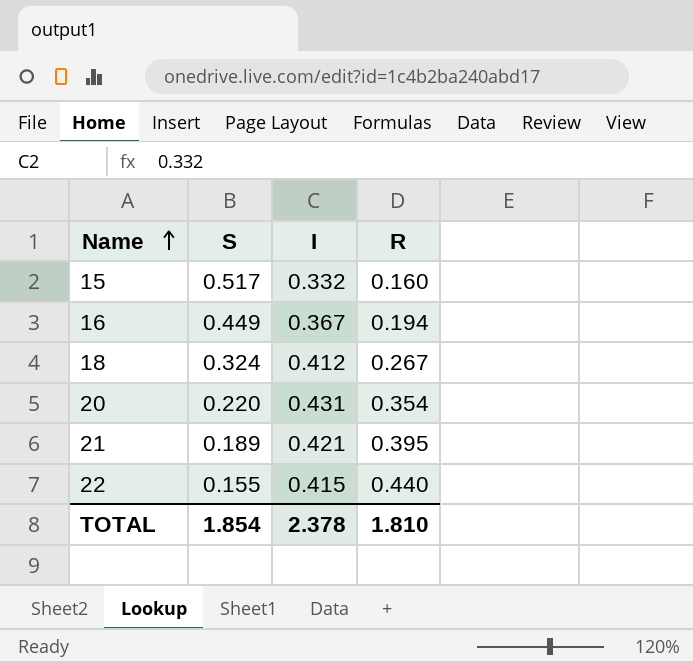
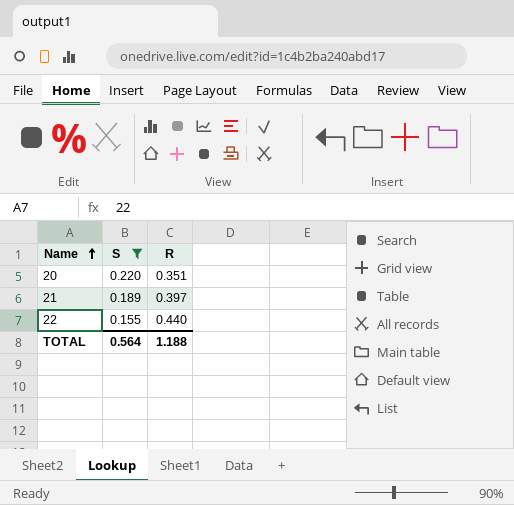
filter: none -> S <= 0.220
column I | position: 3 -> none
20 | R: 0.354 -> 0.351
21 | R: 0.395 -> 0.397
TOTAL | S: 1.854 -> 0.564
TOTAL | R: 1.810 -> 1.188

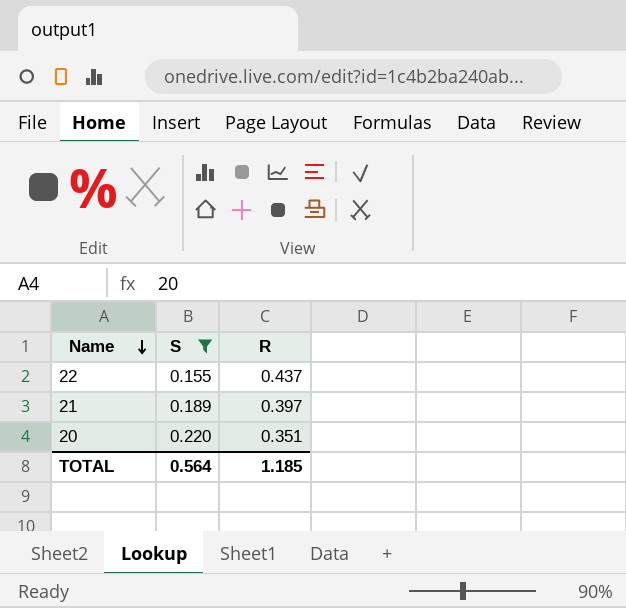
row order: Name ascending -> Name descending
22 | R: 0.440 -> 0.437
TOTAL | R: 1.188 -> 1.185

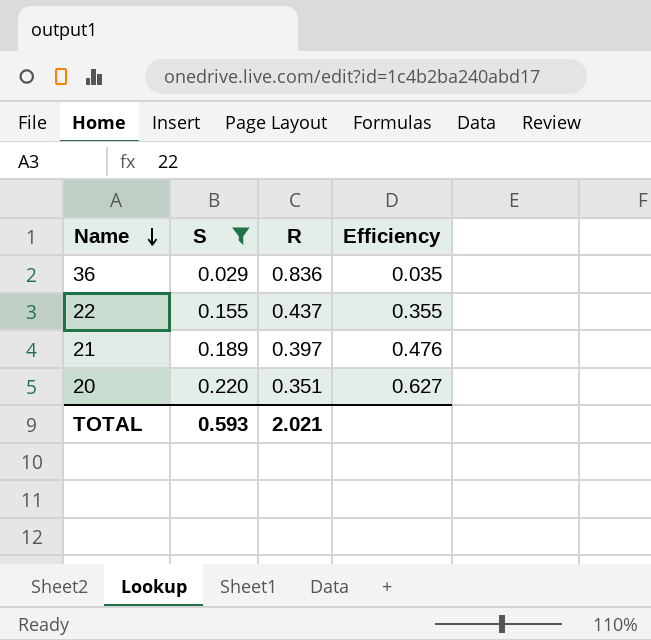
column Efficiency | formula: none -> [S] / [R]
row 36: none -> 0.029 | 0.836 | 0.035
TOTAL | S: 0.564 -> 0.593
TOTAL | R: 1.185 -> 2.021

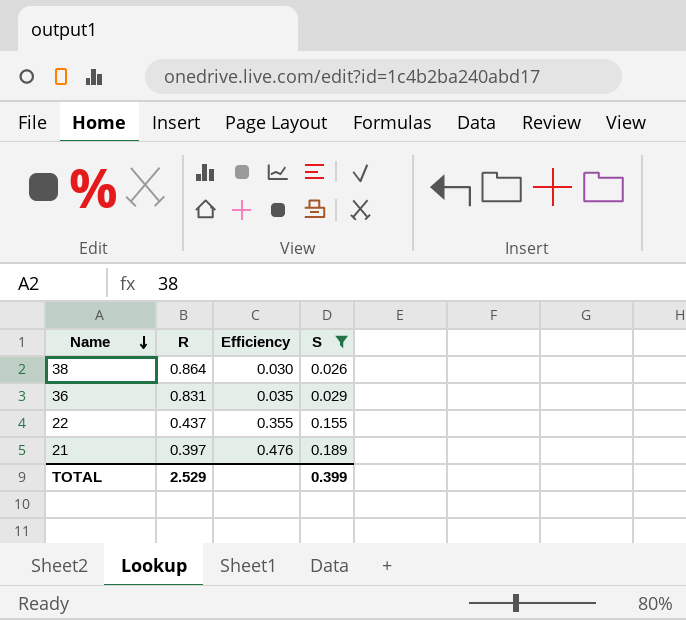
column S | position: 2 -> 4
row 20: 0.220 | 0.351 | 0.627 -> none
row 38: none -> 0.864 | 0.030 | 0.026
36 | R: 0.836 -> 0.831
TOTAL | R: 2.021 -> 2.529
TOTAL | S: 0.593 -> 0.399

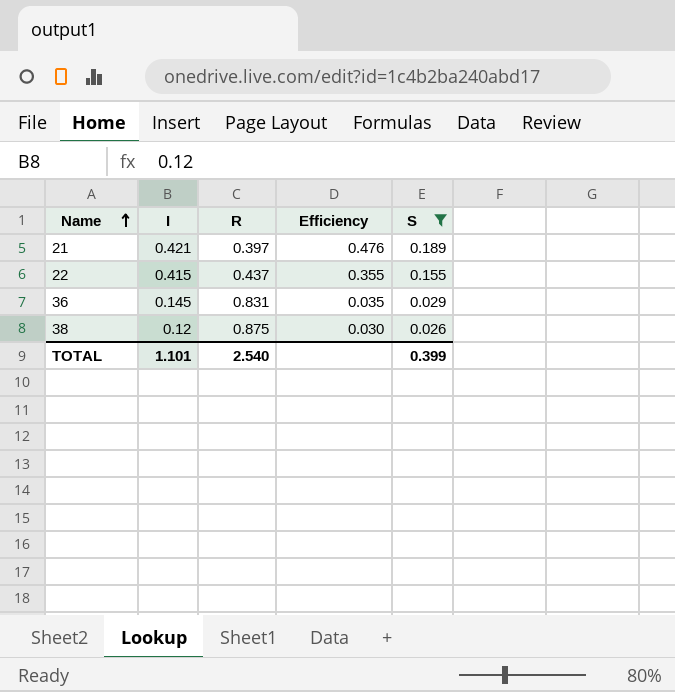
row order: Name descending -> Name ascending
column I | position: none -> 2
38 | R: 0.864 -> 0.875
TOTAL | R: 2.529 -> 2.540

